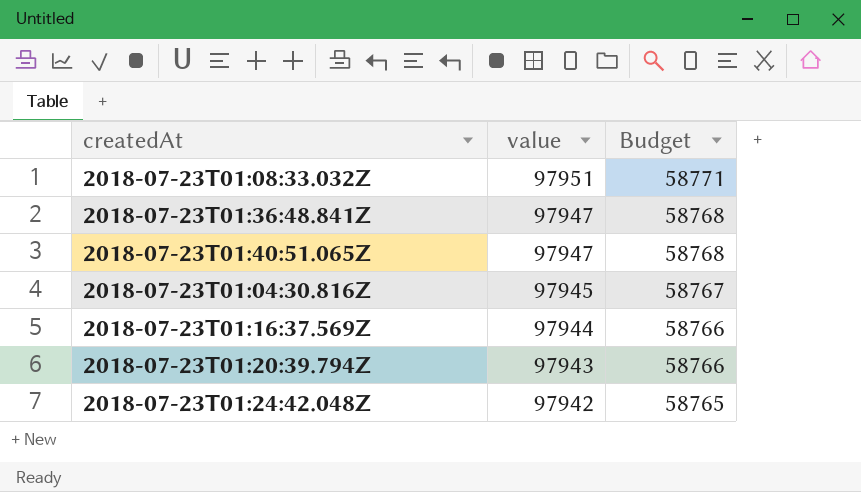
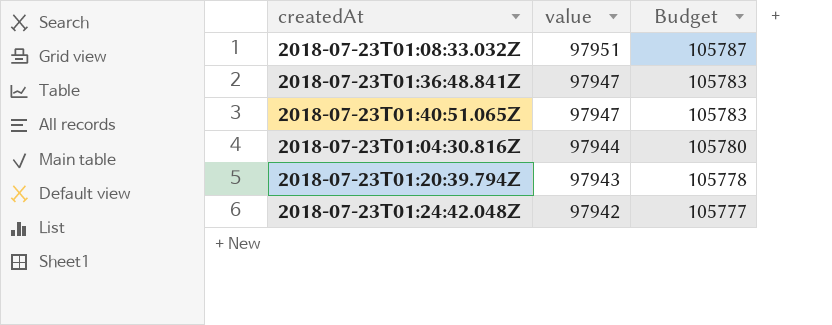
column Budget | formula: [value] * 0.6 -> [value] * 1.08
row 2018-07-23T01:16:37.569Z: 97944 | 58766 -> none
2018-07-23T01:04:30.816Z | value: 97945 -> 97944

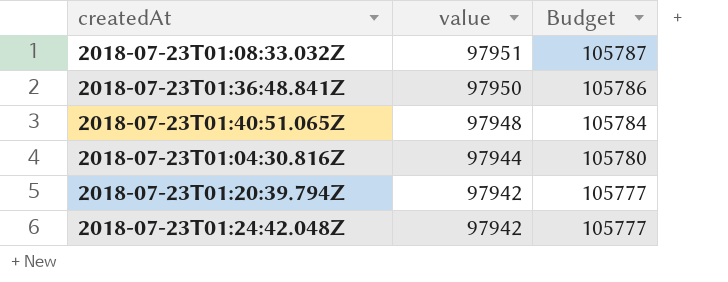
2018-07-23T01:36:48.841Z | value: 97947 -> 97950
2018-07-23T01:36:48.841Z | Budget: 105783 -> 105786
2018-07-23T01:40:51.065Z | value: 97947 -> 97948
2018-07-23T01:40:51.065Z | Budget: 105783 -> 105784
2018-07-23T01:20:39.794Z | value: 97943 -> 97942
2018-07-23T01:20:39.794Z | Budget: 105778 -> 105777

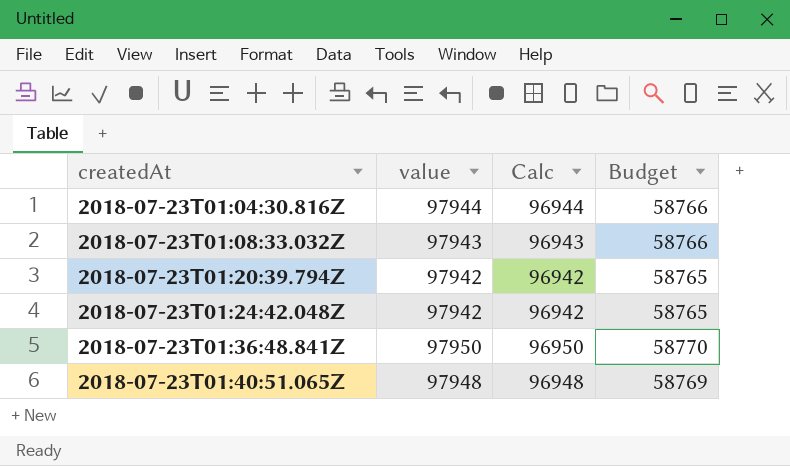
row order: value descending -> createdAt ascending
column Calc | formula: none -> [value] - 1000
column Budget | formula: [value] * 1.08 -> [value] * 0.6
2018-07-23T01:08:33.032Z | value: 97951 -> 97943

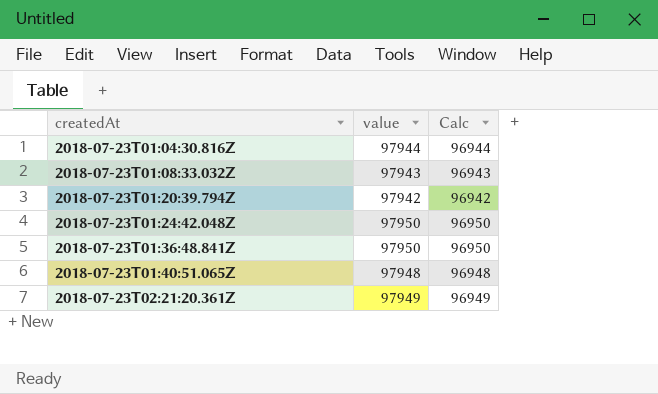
column Budget | formula: [value] * 0.6 -> none
2018-07-23T01:24:42.048Z | value: 97942 -> 97950
2018-07-23T01:24:42.048Z | Calc: 96942 -> 96950
row 2018-07-23T02:21:20.361Z: none -> 97949 | 96949

